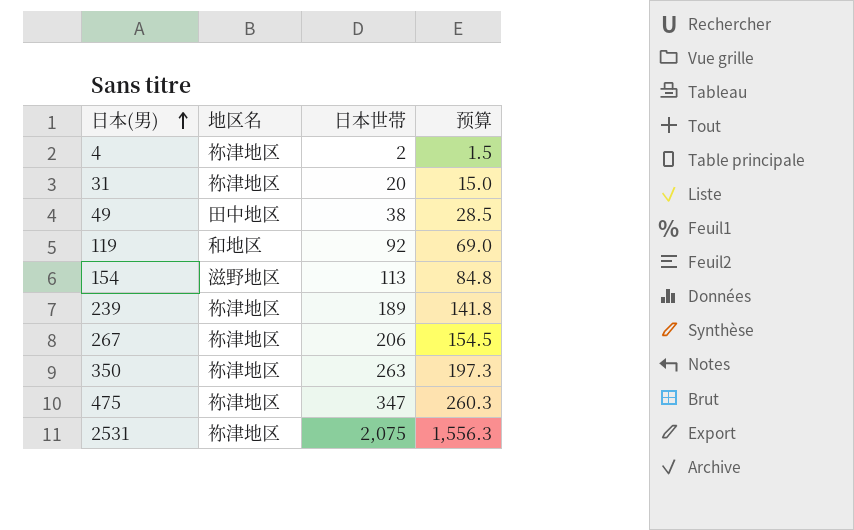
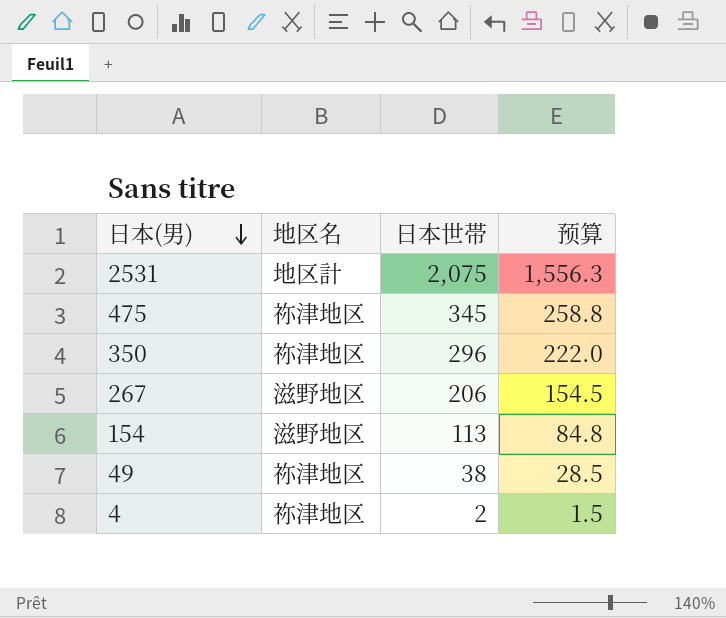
row order: 日本(男) ascending -> 日本(男) descending
row 31: 祢津地区 | 20 | 15.0 -> none
row 119: 和地区 | 92 | 69.0 -> none
row 239: 祢津地区 | 189 | 141.8 -> none
2531 | 地区名: 祢津地区 -> 地区計
475 | 日本世帯: 347 -> 345
475 | 预算: 260.3 -> 258.8
350 | 日本世帯: 263 -> 296
350 | 预算: 197.3 -> 222.0
267 | 地区名: 祢津地区 -> 滋野地区
49 | 地区名: 田中地区 -> 祢津地区

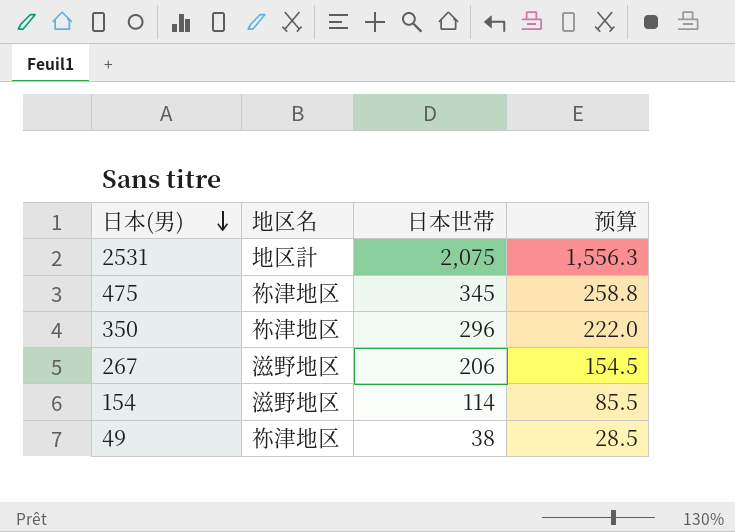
row 4: 祢津地区 | 2 | 1.5 -> none
154 | 日本世帯: 113 -> 114
154 | 预算: 84.8 -> 85.5

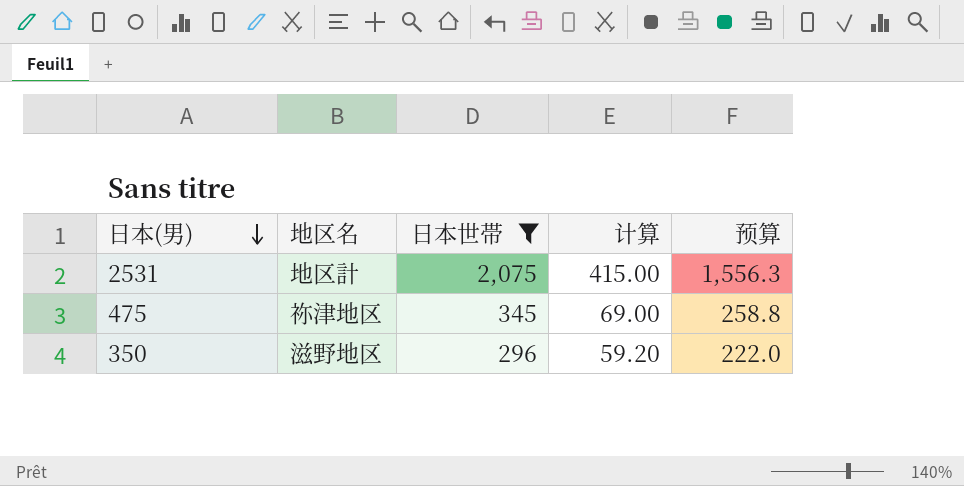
filter: none -> 日本世帯 >= 296
column 计算 | formula: none -> [日本世帯] * 0.2
350 | 地区名: 祢津地区 -> 滋野地区

